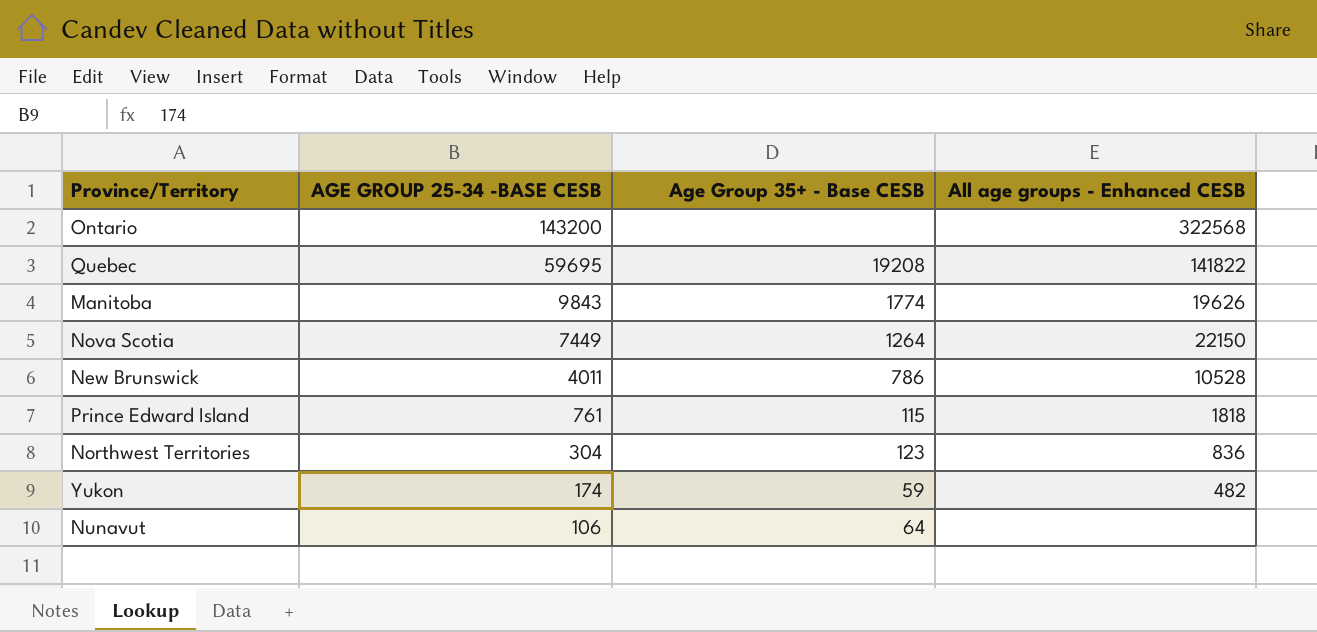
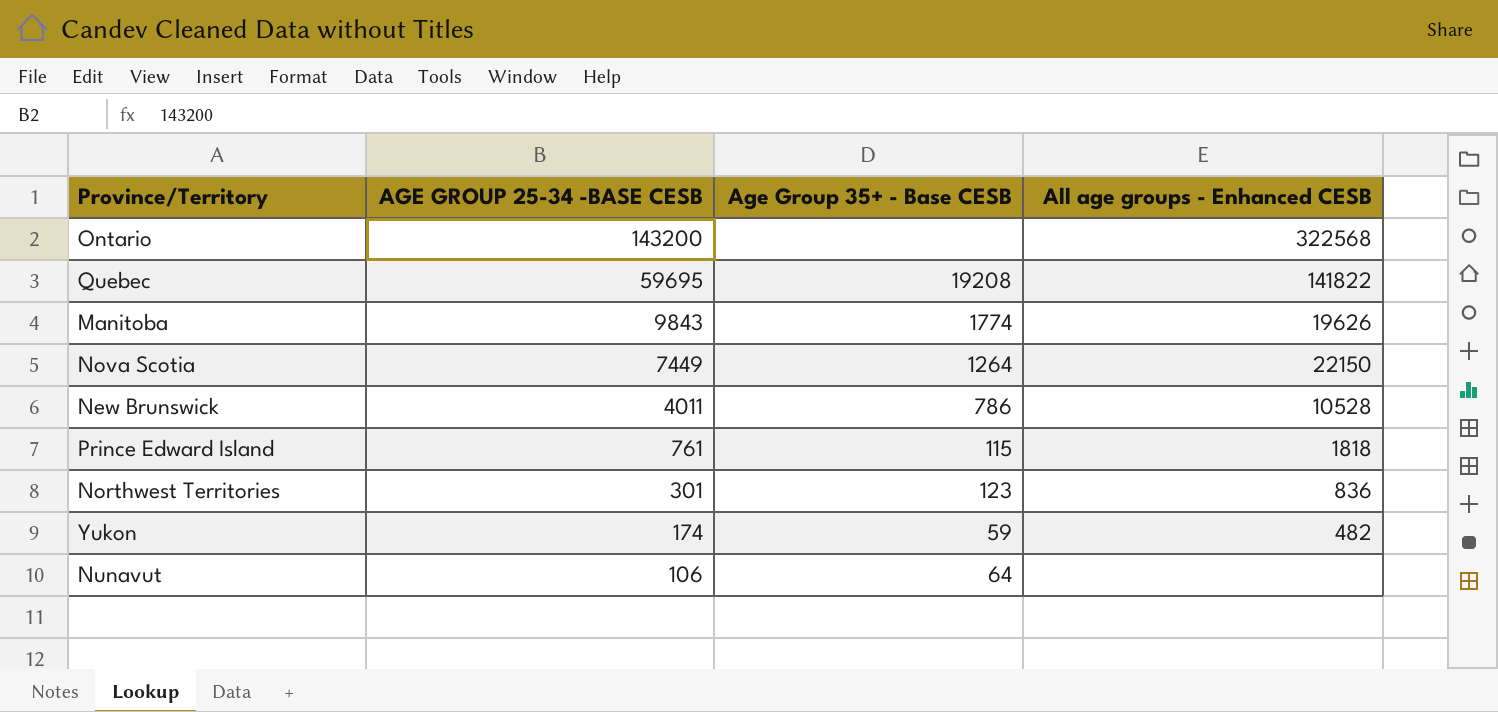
Northwest Territories | AGE GROUP 25-34 -BASE CESB: 304 -> 301

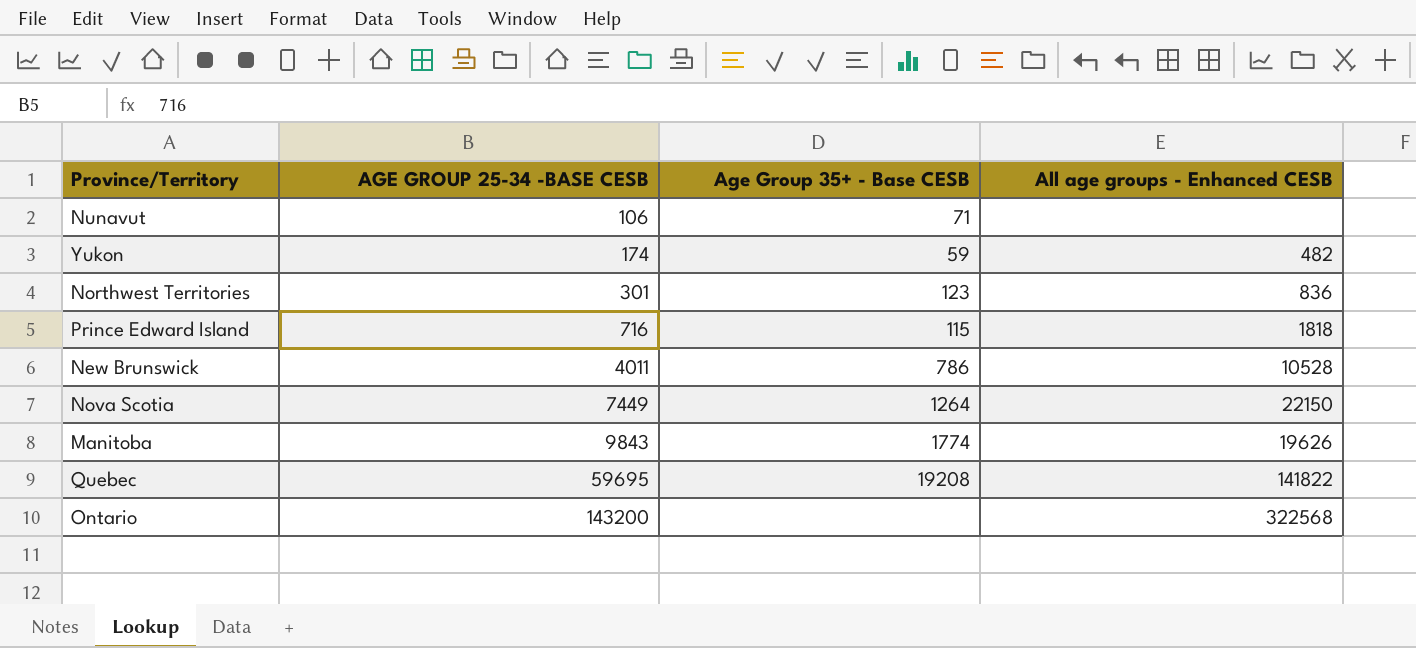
row order: AGE GROUP 25-34 -BASE CESB descending -> AGE GROUP 25-34 -BASE CESB ascending
Nunavut | Age Group 35+ - Base CESB: 64 -> 71
Prince Edward Island | AGE GROUP 25-34 -BASE CESB: 761 -> 716

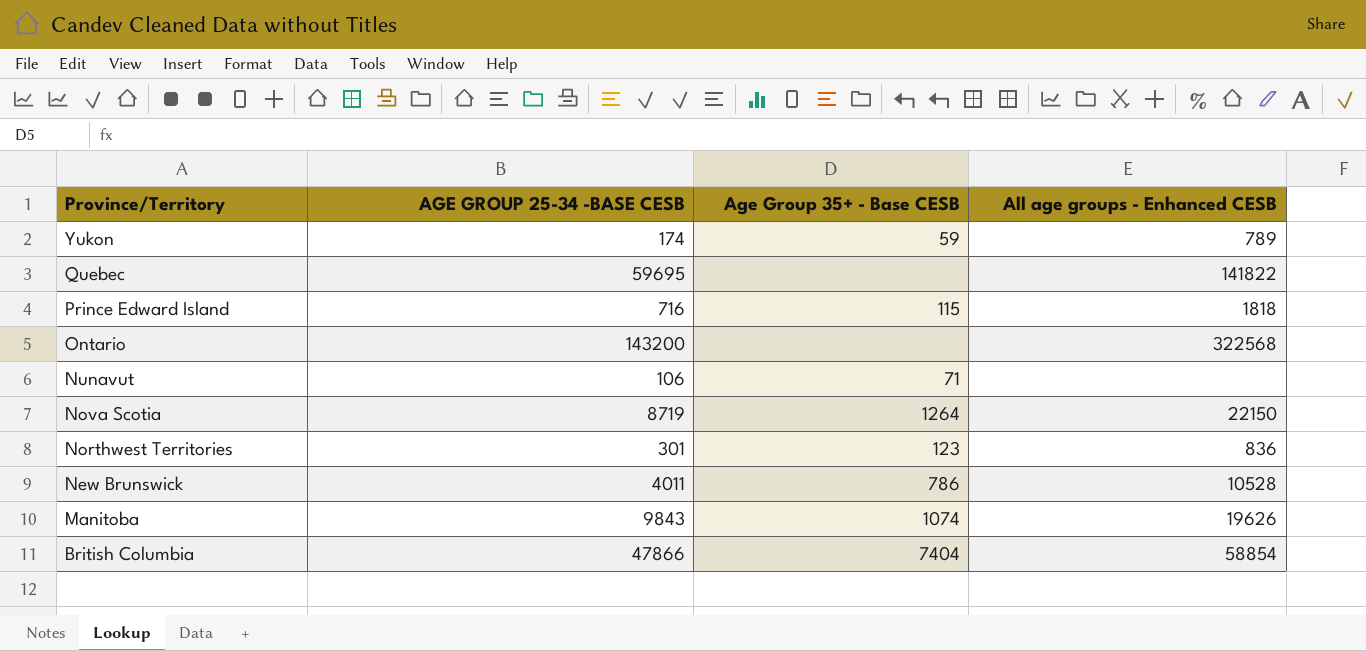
row order: AGE GROUP 25-34 -BASE CESB ascending -> Province/Territory descending
Yukon | All age groups - Enhanced CESB: 482 -> 789
Quebec | Age Group 35+ - Base CESB: 19208 -> none
Nova Scotia | AGE GROUP 25-34 -BASE CESB: 7449 -> 8719
Manitoba | Age Group 35+ - Base CESB: 1774 -> 1074
row British Columbia: none -> 47866 | 7404 | 58854

